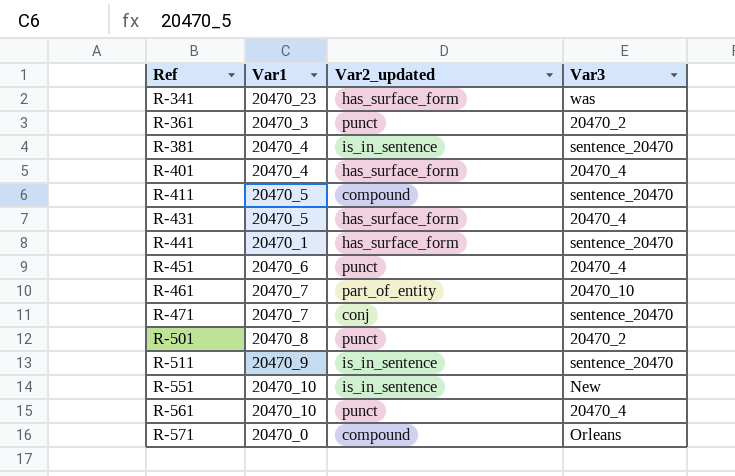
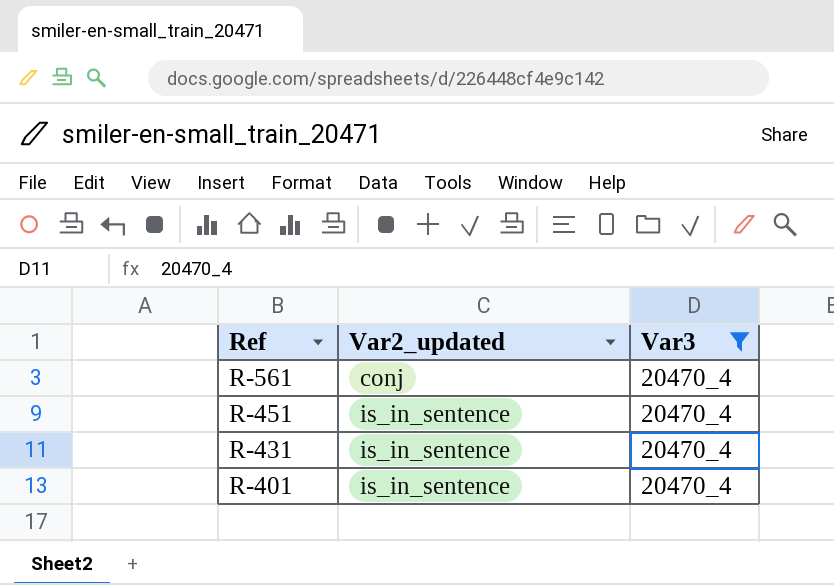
filter: none -> Var3 = 20470_4
row order: Ref ascending -> Ref descending
column Var1 | position: 2 -> none
R-561 | Var2_updated: punct -> conj
R-451 | Var2_updated: punct -> is_in_sentence
R-431 | Var2_updated: has_surface_form -> is_in_sentence
R-401 | Var2_updated: has_surface_form -> is_in_sentence

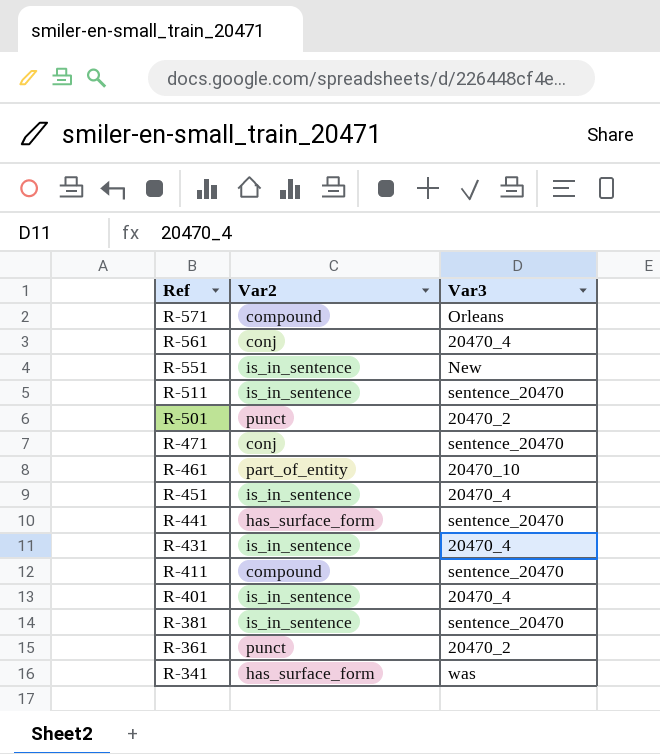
filter: Var3 = 20470_4 -> none
column name: Var2_updated -> Var2

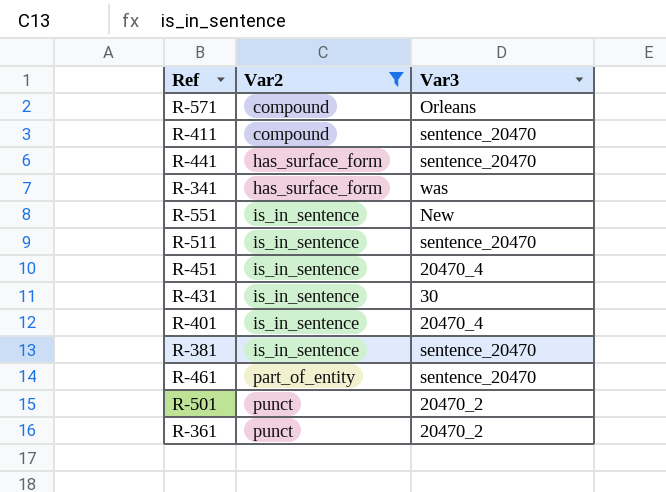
filter: none -> Var2 != conj
row order: Ref descending -> Var2 ascending
R-431 | Var3: 20470_4 -> 30
R-461 | Var3: 20470_10 -> sentence_20470

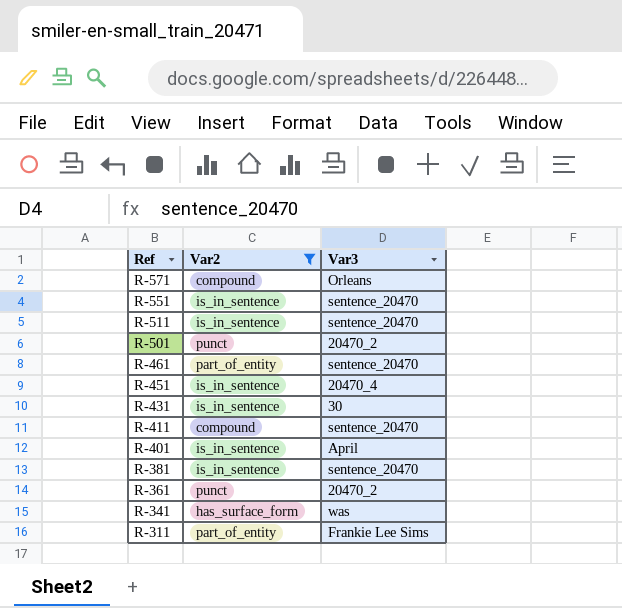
row order: Var2 ascending -> Ref descending
row R-441: has_surface_form | sentence_20470 -> none
R-551 | Var3: New -> sentence_20470
R-401 | Var3: 20470_4 -> April
row R-311: none -> part_of_entity | Frankie Lee Sims

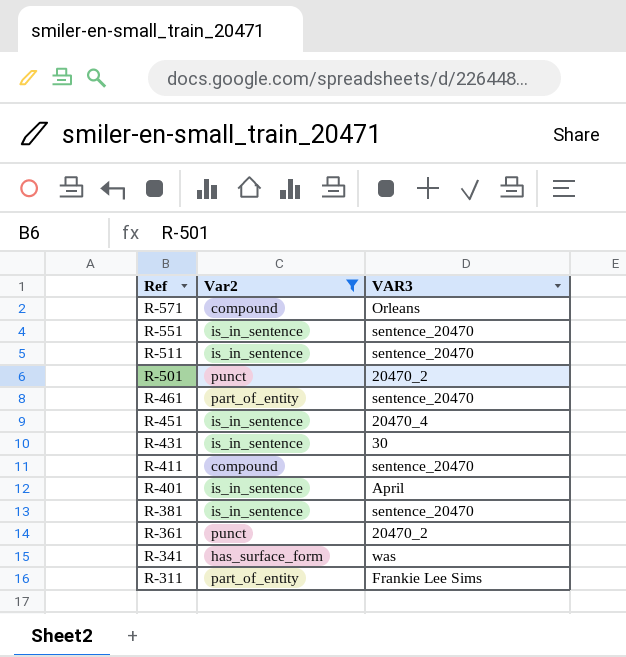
column name: Var3 -> VAR3

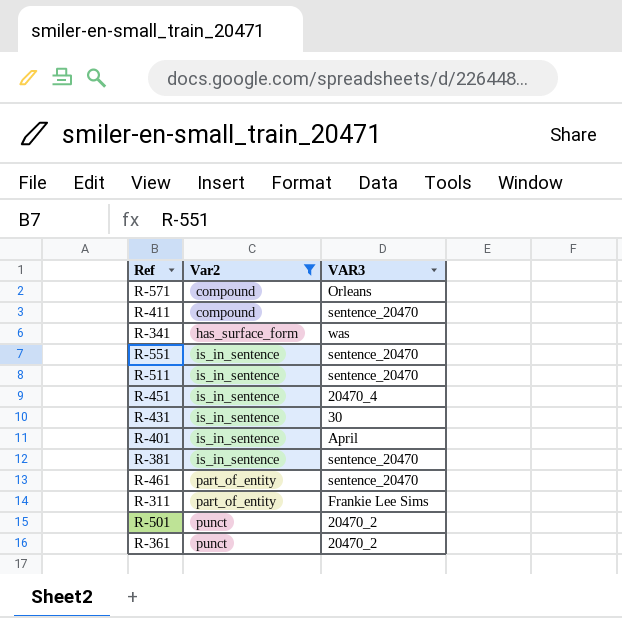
row order: Ref descending -> Var2 ascending

